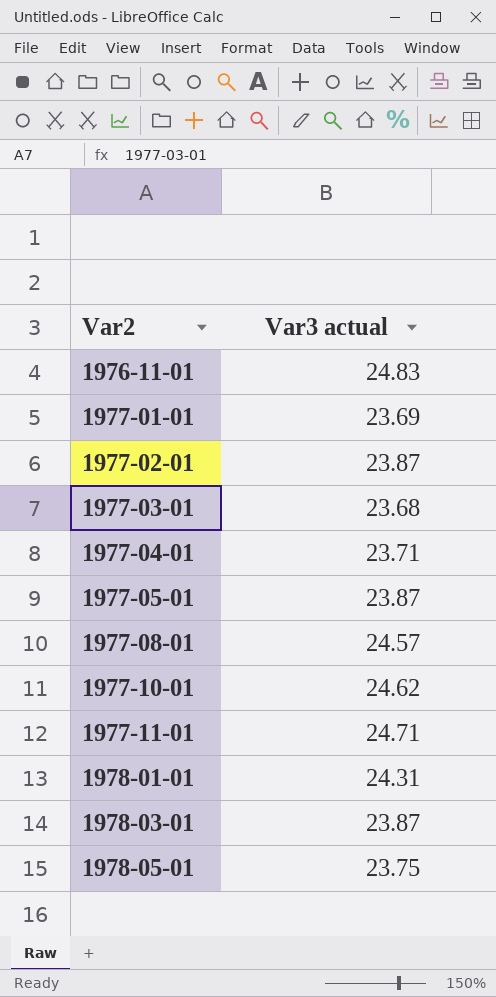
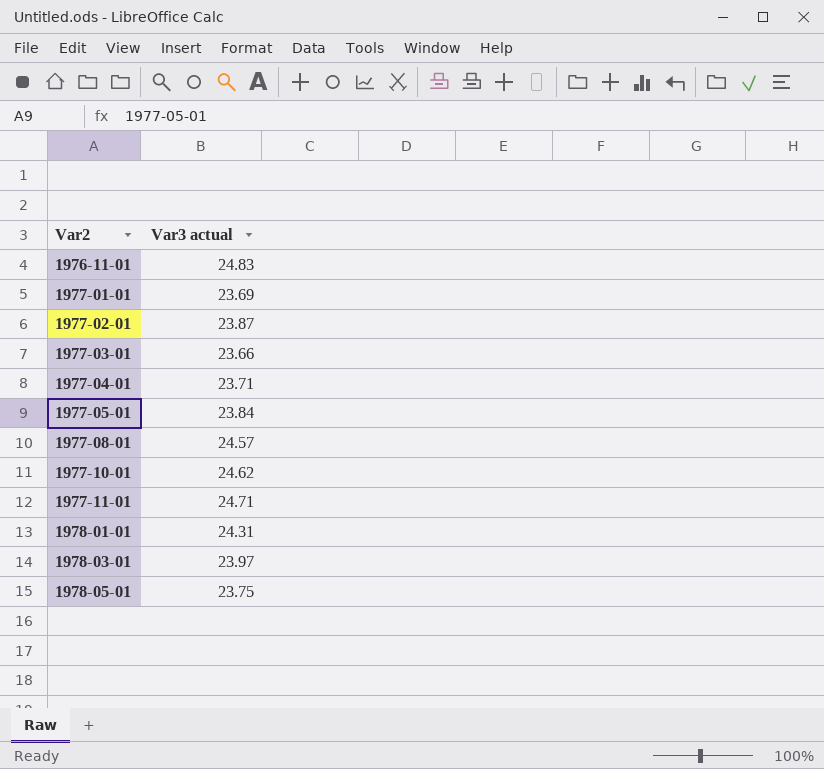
1977-03-01 | Var3 actual: 23.68 -> 23.66
1977-05-01 | Var3 actual: 23.87 -> 23.84
1978-03-01 | Var3 actual: 23.87 -> 23.97

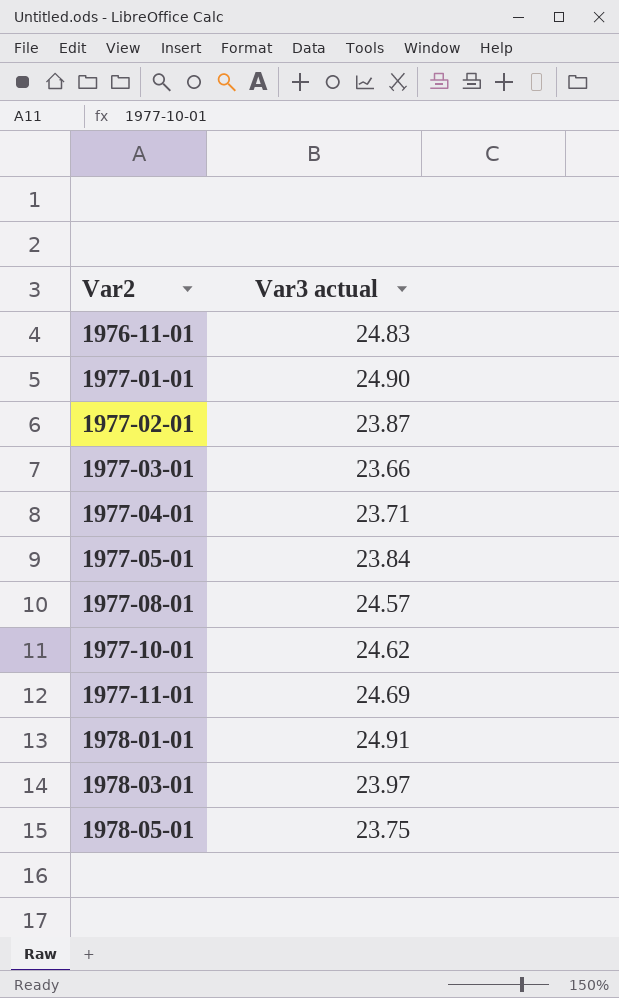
1977-01-01 | Var3 actual: 23.69 -> 24.90
1977-11-01 | Var3 actual: 24.71 -> 24.69
1978-01-01 | Var3 actual: 24.31 -> 24.91

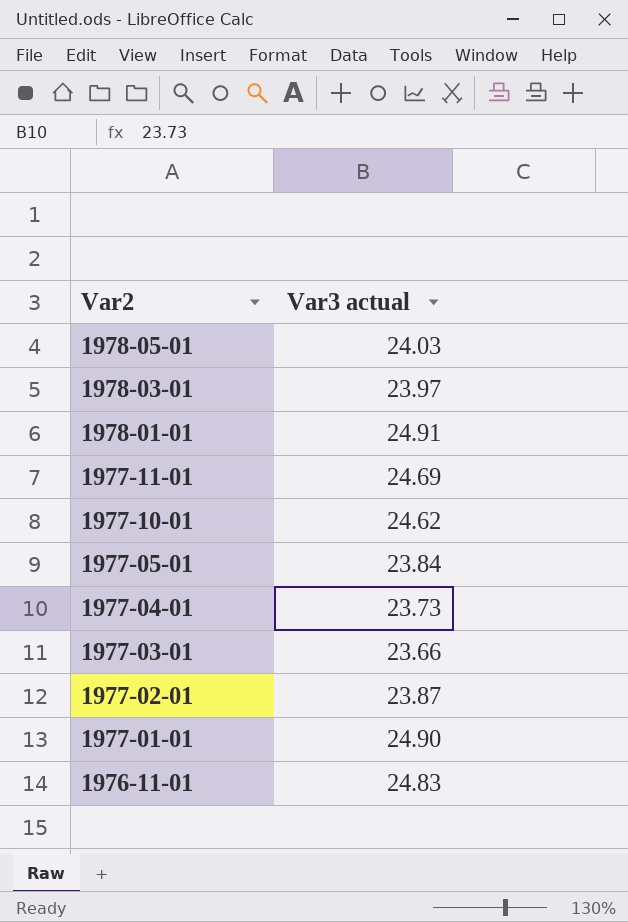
row order: Var2 ascending -> Var2 descending
row 1977-08-01: 24.57 -> none
1978-05-01 | Var3 actual: 23.75 -> 24.03
1977-04-01 | Var3 actual: 23.71 -> 23.73

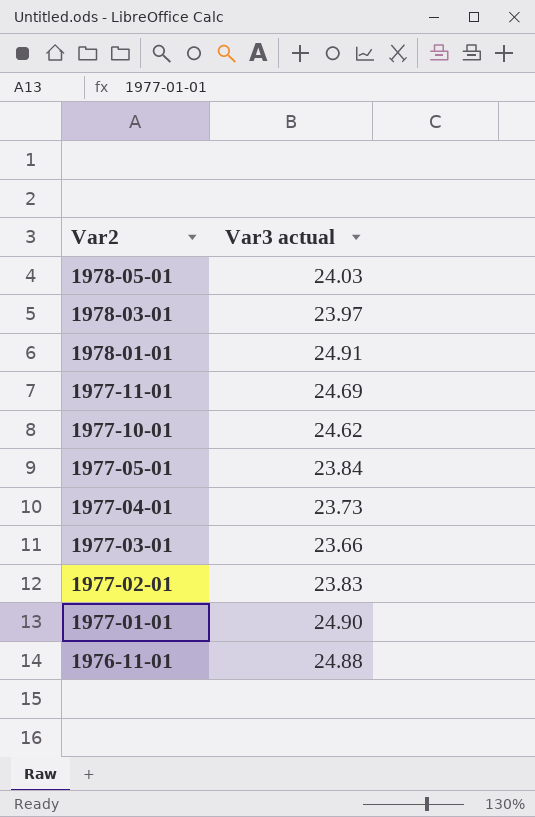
1977-02-01 | Var3 actual: 23.87 -> 23.83
1976-11-01 | Var3 actual: 24.83 -> 24.88

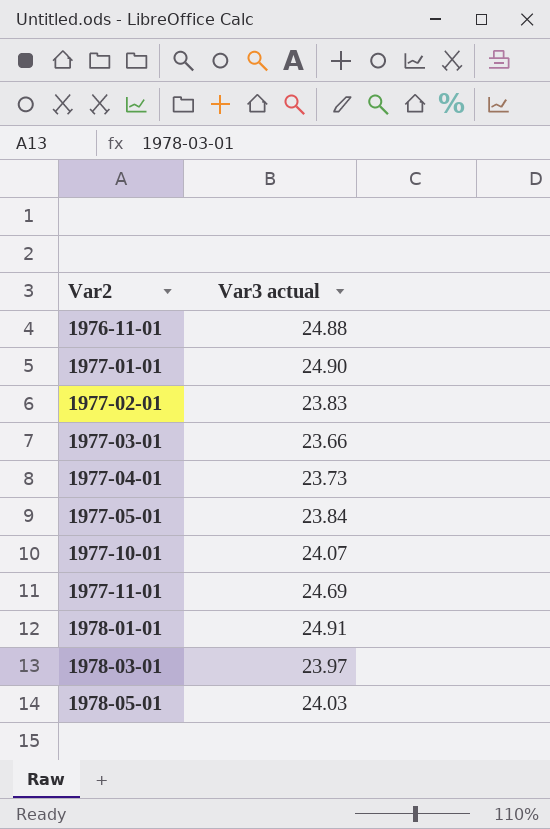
row order: Var2 descending -> Var2 ascending
1977-10-01 | Var3 actual: 24.62 -> 24.07

